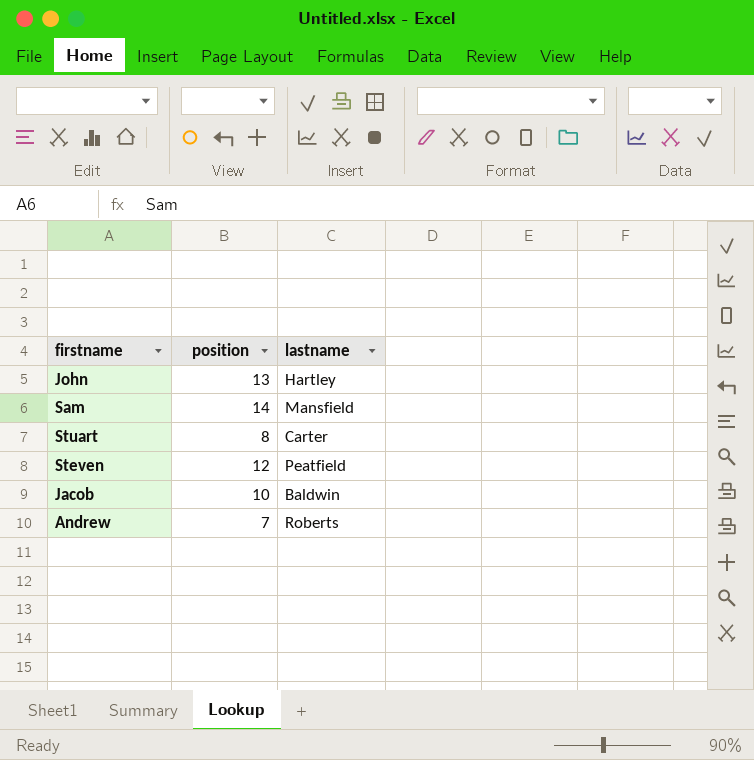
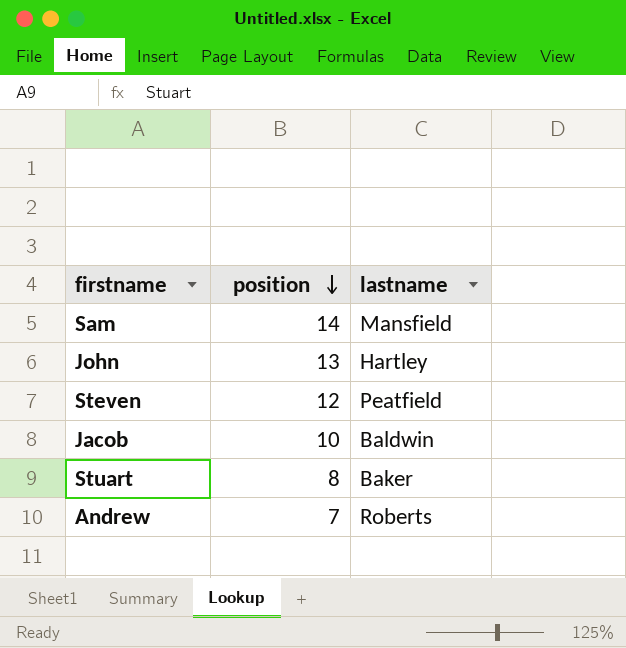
row order: none -> position descending
Stuart | lastname: Carter -> Baker

